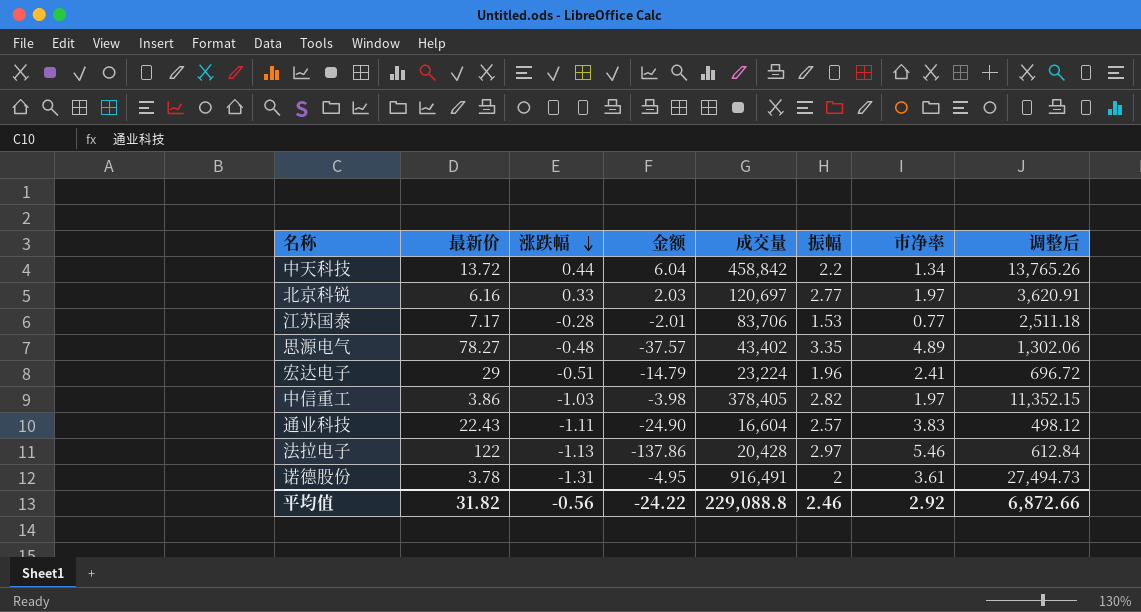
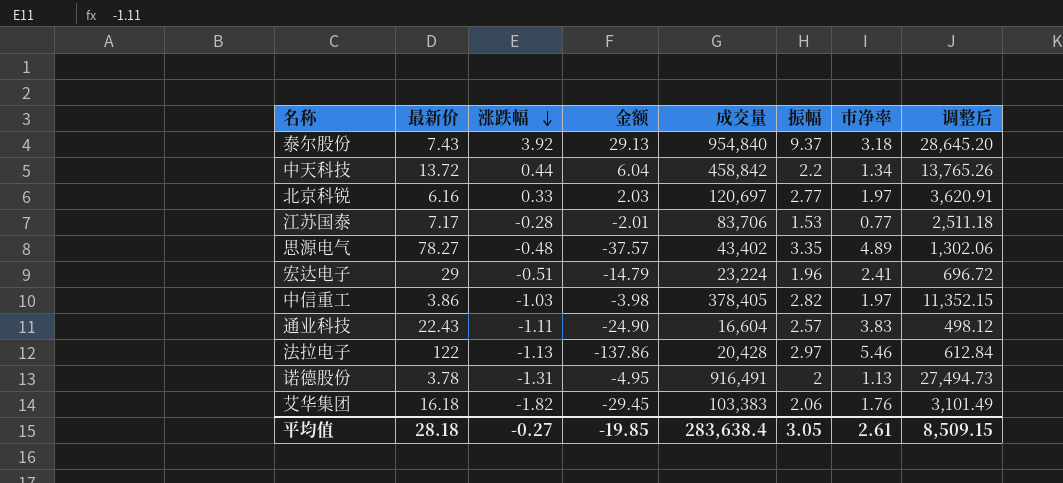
row 泰尔股份: none -> 7.43 | 3.92 | 29.13 | 954,840 | 9.37 | 3.18 | 28,645.20
诺德股份 | 市净率: 3.61 -> 1.13
row 艾华集团: none -> 16.18 | -1.82 | -29.45 | 103,383 | 2.06 | 1.76 | 3,101.49
平均值 | 最新价: 31.82 -> 28.18
平均值 | 涨跌幅: -0.56 -> -0.27
平均值 | 金额: -24.22 -> -19.85
平均值 | 成交量: 229,088.8 -> 283,638.4
平均值 | 振幅: 2.46 -> 3.05
平均值 | 市净率: 2.92 -> 2.61
平均值 | 调整后: 6,872.66 -> 8,509.15

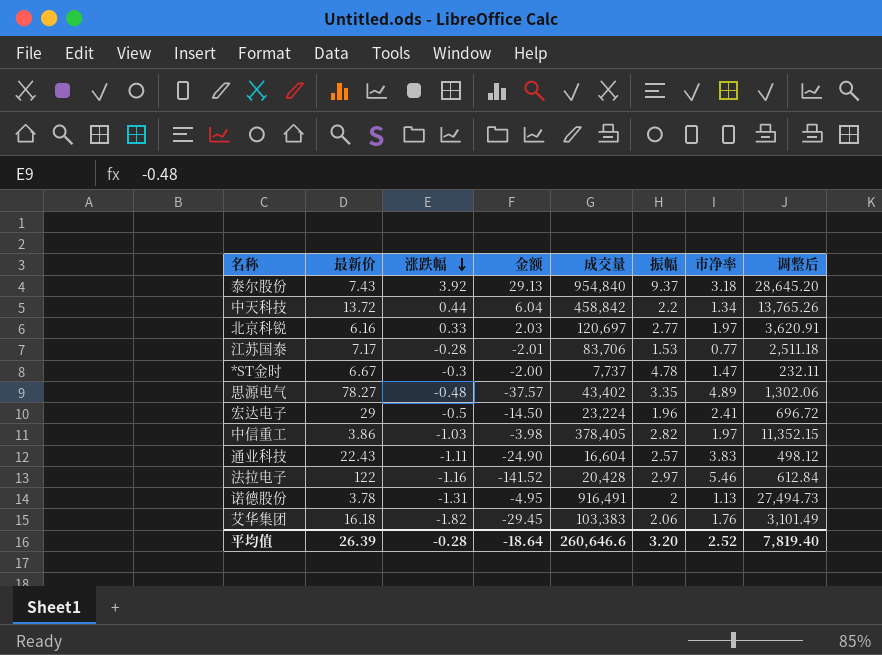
row *ST金时: none -> 6.67 | -0.3 | -2.00 | 7,737 | 4.78 | 1.47 | 232.11
宏达电子 | 涨跌幅: -0.51 -> -0.5
宏达电子 | 金额: -14.79 -> -14.50
法拉电子 | 涨跌幅: -1.13 -> -1.16
法拉电子 | 金额: -137.86 -> -141.52
平均值 | 最新价: 28.18 -> 26.39
平均值 | 涨跌幅: -0.27 -> -0.28
平均值 | 金额: -19.85 -> -18.64
平均值 | 成交量: 283,638.4 -> 260,646.6
平均值 | 振幅: 3.05 -> 3.20
平均值 | 市净率: 2.61 -> 2.52
平均值 | 调整后: 8,509.15 -> 7,819.40

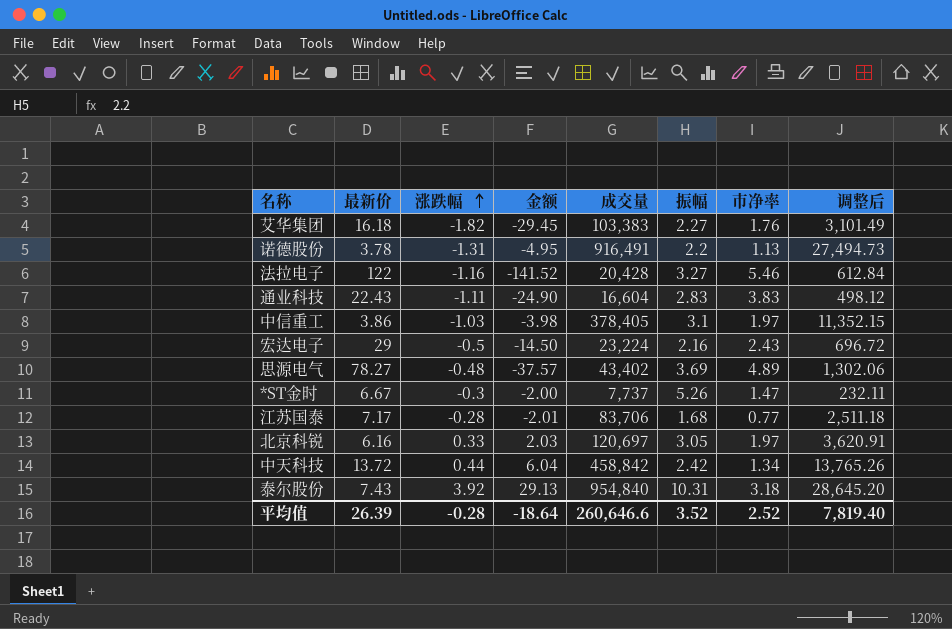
row order: 涨跌幅 descending -> 涨跌幅 ascending
艾华集团 | 振幅: 2.06 -> 2.27
诺德股份 | 振幅: 2 -> 2.2
法拉电子 | 振幅: 2.97 -> 3.27
通业科技 | 振幅: 2.57 -> 2.83
中信重工 | 振幅: 2.82 -> 3.1
宏达电子 | 振幅: 1.96 -> 2.16
宏达电子 | 市净率: 2.41 -> 2.43
思源电气 | 振幅: 3.35 -> 3.69
*ST金时 | 振幅: 4.78 -> 5.26
江苏国泰 | 振幅: 1.53 -> 1.68
北京科锐 | 振幅: 2.77 -> 3.05
中天科技 | 振幅: 2.2 -> 2.42
泰尔股份 | 振幅: 9.37 -> 10.31
平均值 | 振幅: 3.20 -> 3.52

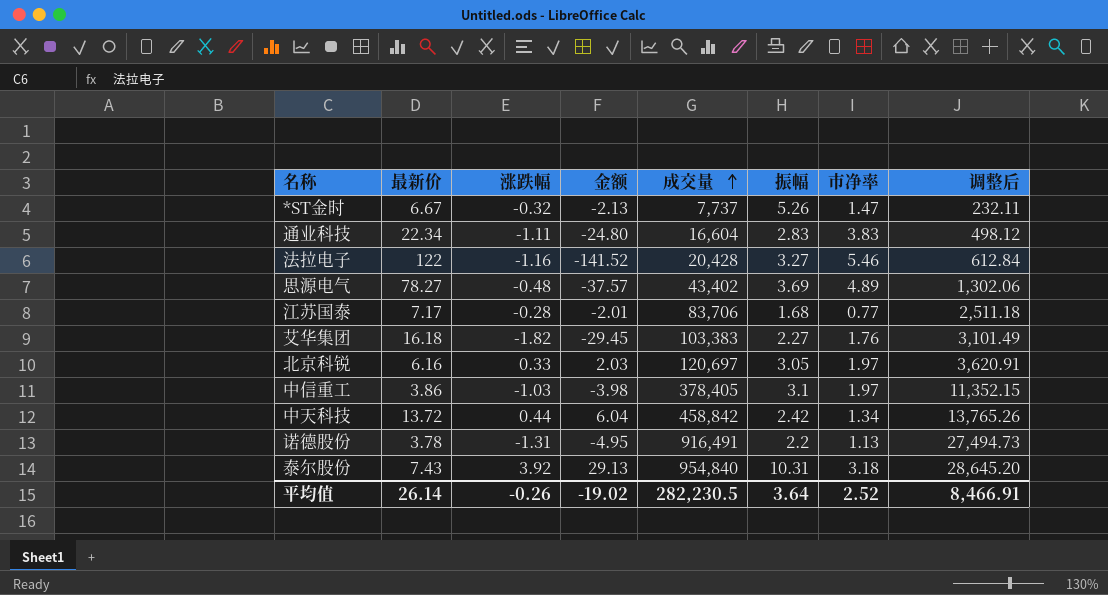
row order: 涨跌幅 ascending -> 成交量 ascending
row 宏达电子: 29 | -0.5 | -14.50 | 23,224 | 2.16 | 2.43 | 696.72 -> none
*ST金时 | 涨跌幅: -0.3 -> -0.32
*ST金时 | 金额: -2.00 -> -2.13
通业科技 | 最新价: 22.43 -> 22.34
通业科技 | 金额: -24.90 -> -24.80
平均值 | 最新价: 26.39 -> 26.14
平均值 | 涨跌幅: -0.28 -> -0.26
平均值 | 金额: -18.64 -> -19.02
平均值 | 成交量: 260,646.6 -> 282,230.5
平均值 | 振幅: 3.52 -> 3.64
平均值 | 调整后: 7,819.40 -> 8,466.91

